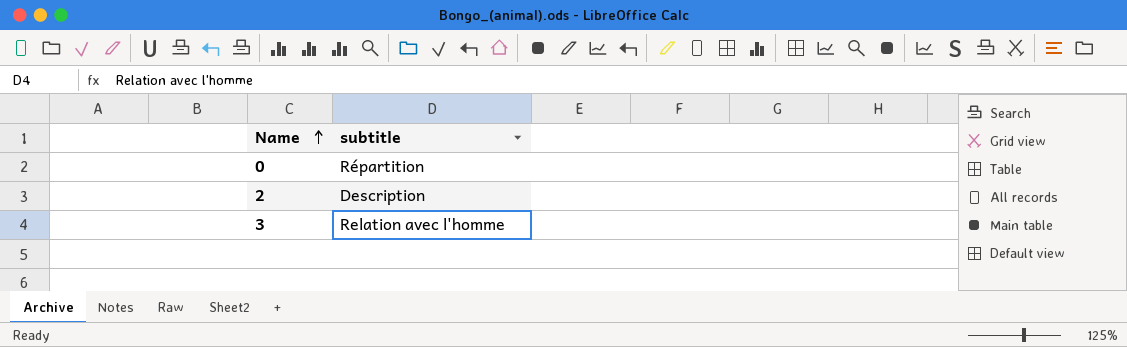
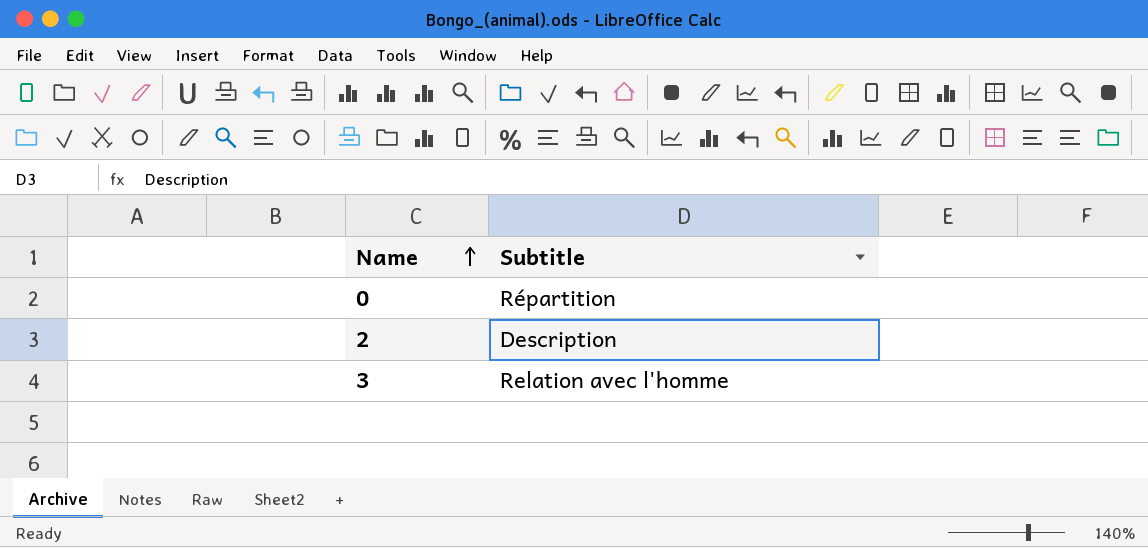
column name: subtitle -> Subtitle

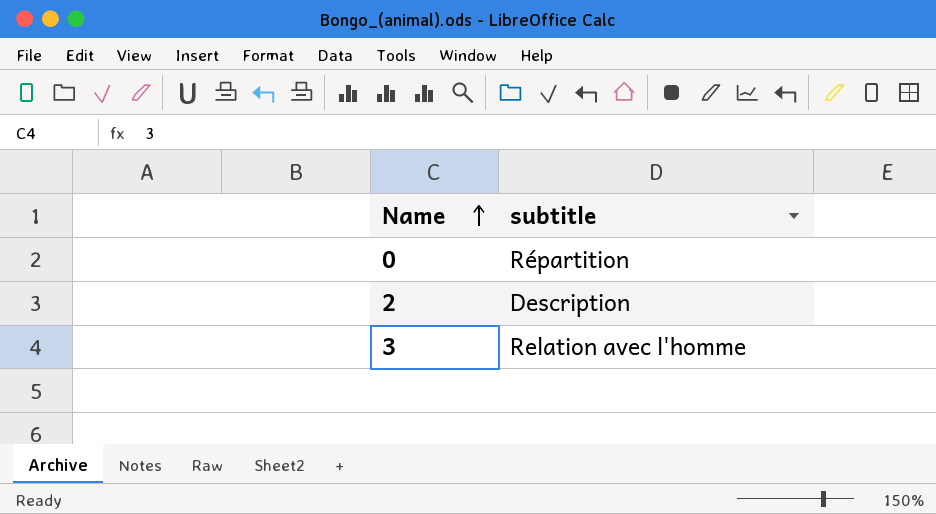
column name: Subtitle -> subtitle

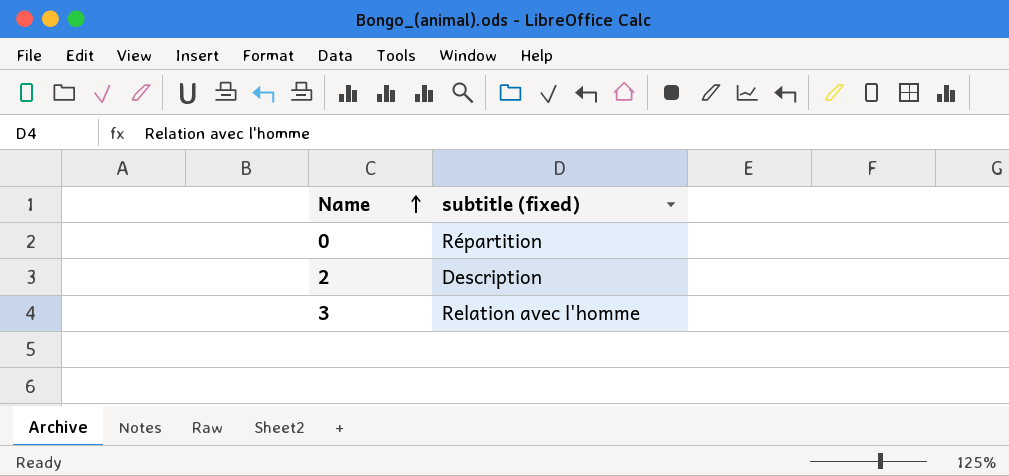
column name: subtitle -> subtitle (fixed)

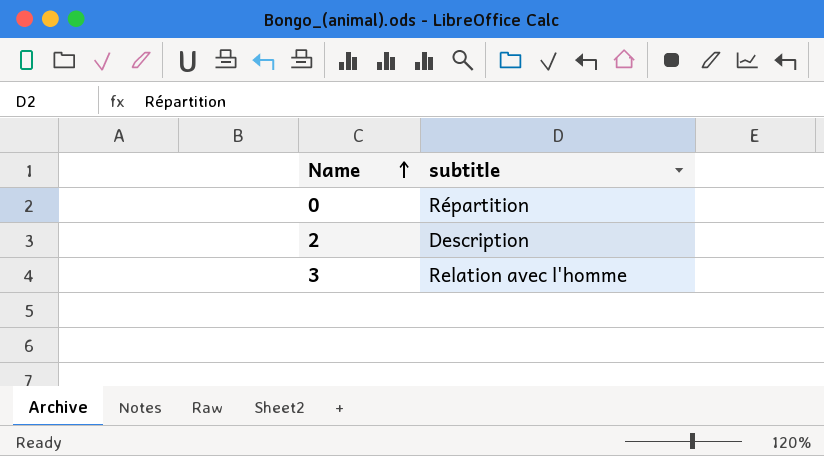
column name: subtitle (fixed) -> subtitle

